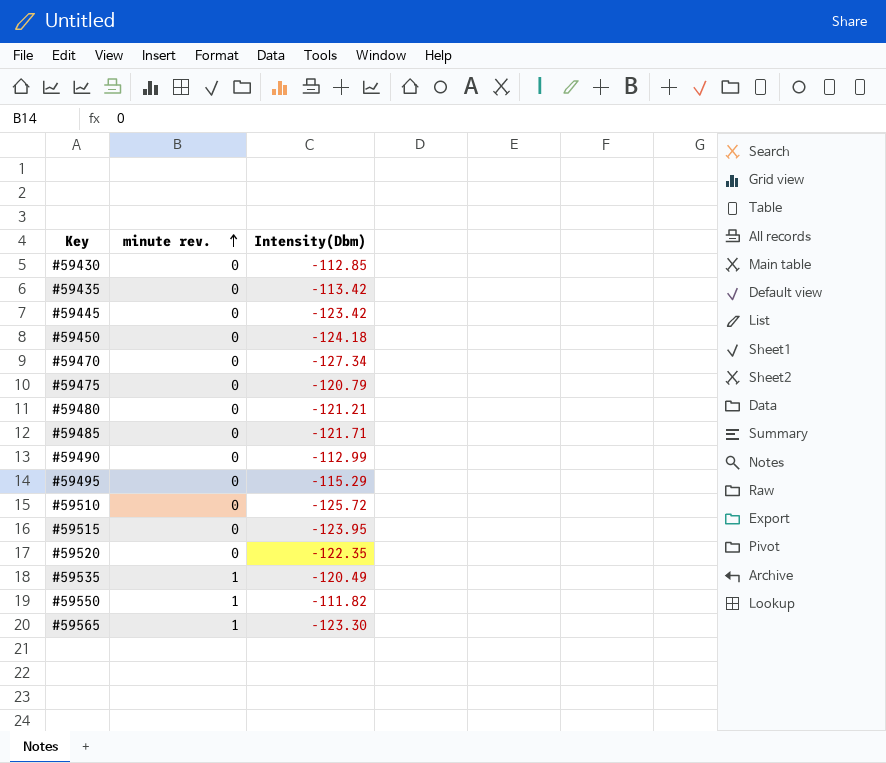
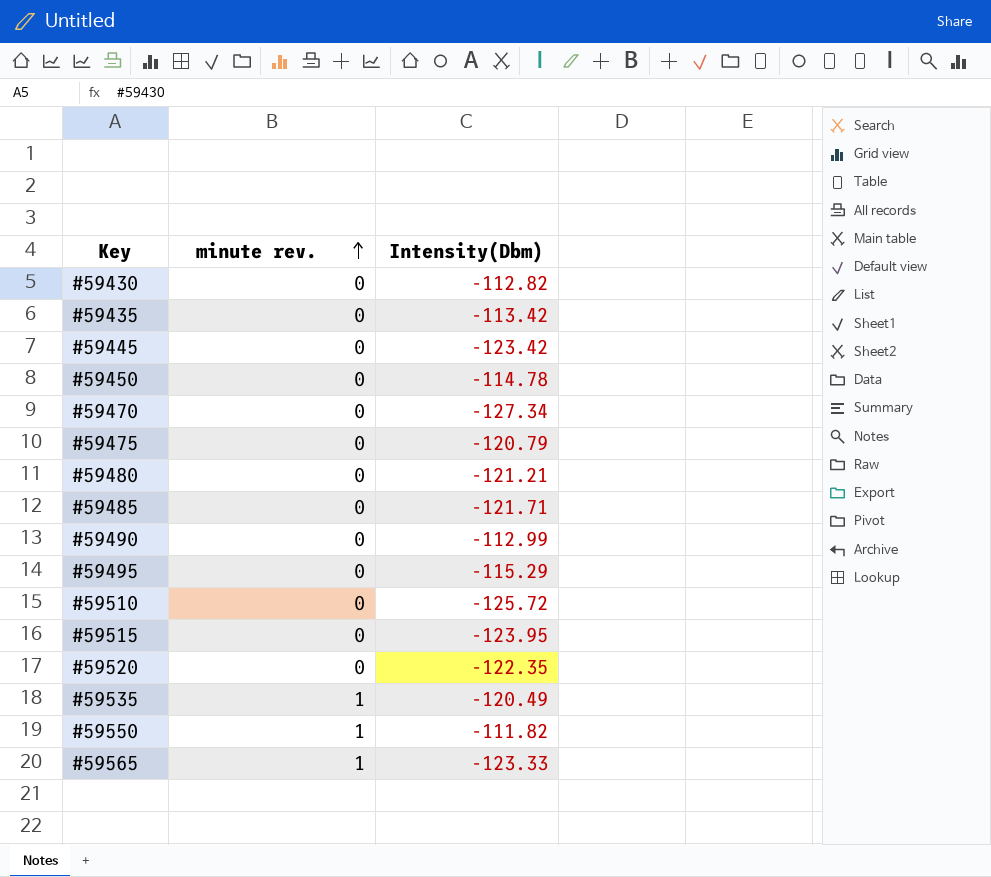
#59430 | Intensity(Dbm): -112.85 -> -112.82
#59450 | Intensity(Dbm): -124.18 -> -114.78
#59565 | Intensity(Dbm): -123.30 -> -123.33

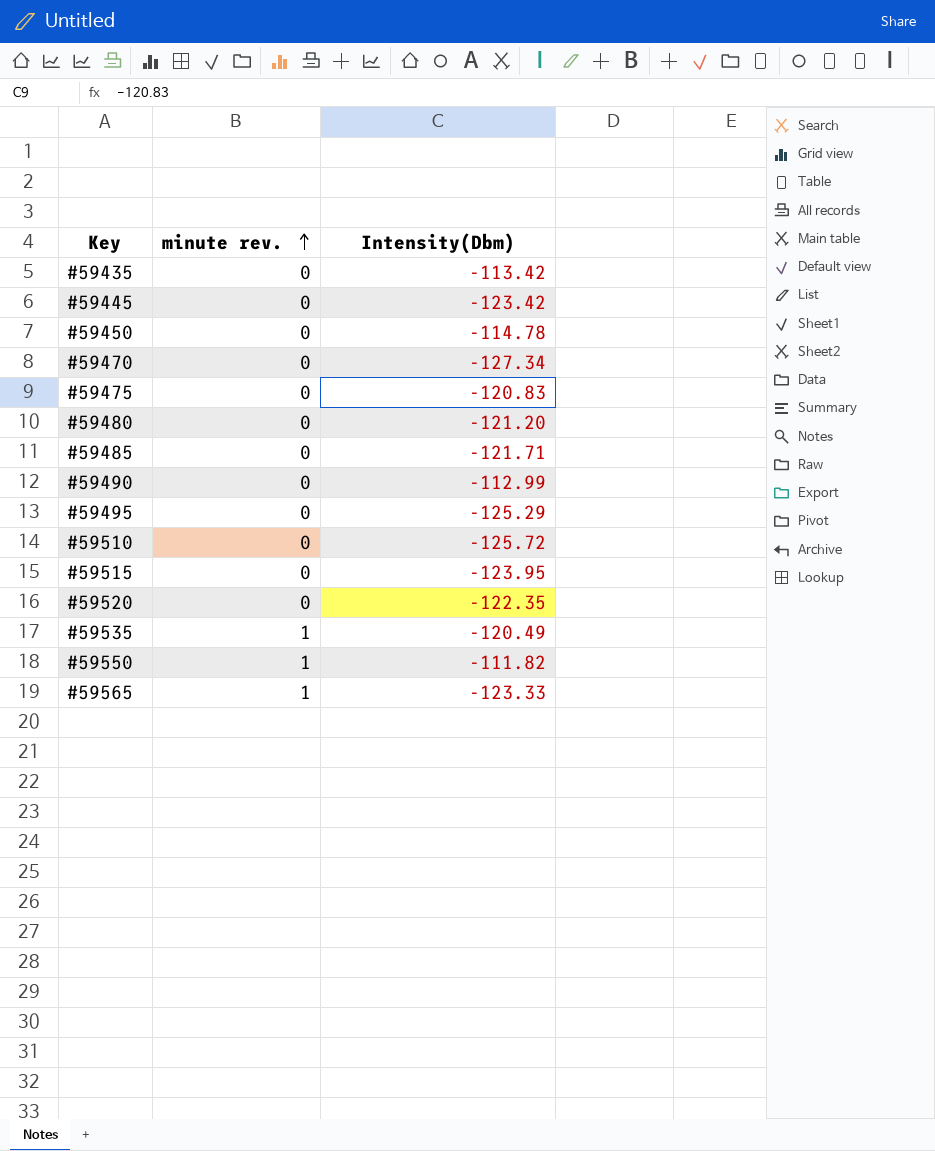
row #59430: 0 | -112.82 -> none
#59475 | Intensity(Dbm): -120.79 -> -120.83
#59480 | Intensity(Dbm): -121.21 -> -121.20
#59495 | Intensity(Dbm): -115.29 -> -125.29

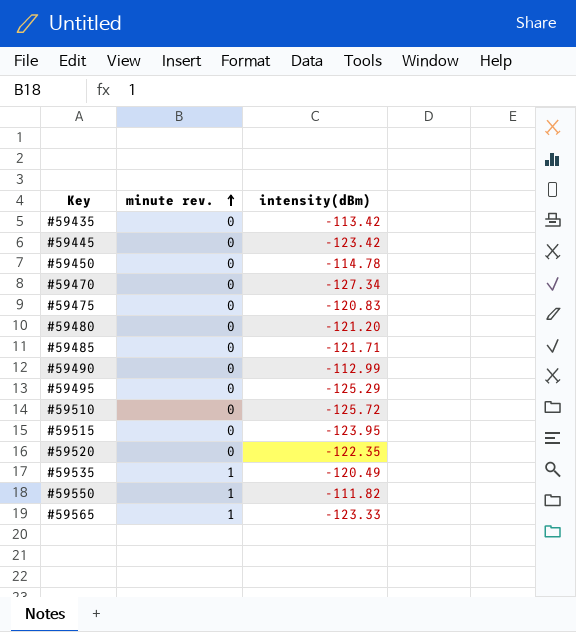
column name: Intensity(Dbm) -> intensity(dBm)

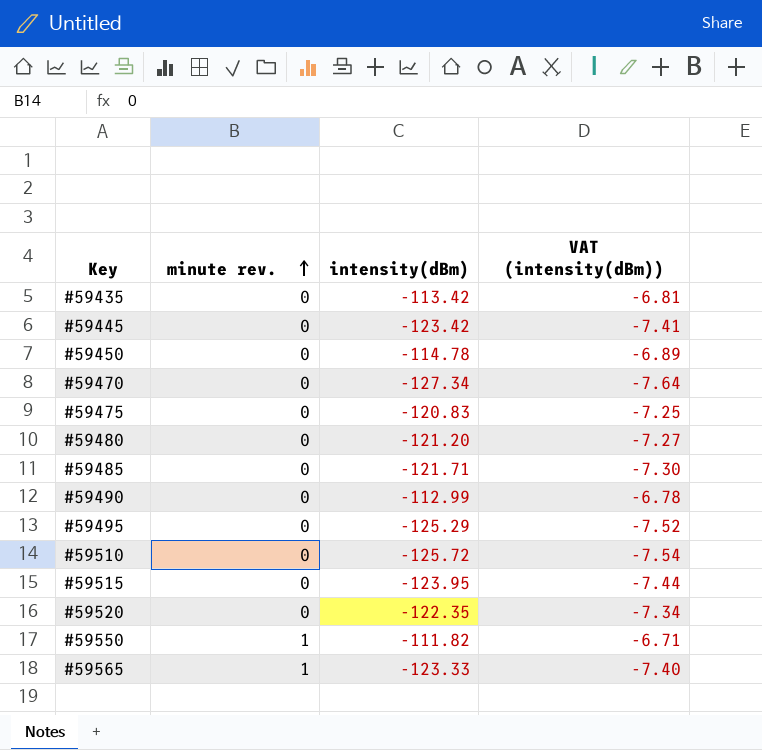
column VAT (intensity(dBm)) | formula: none -> [intensity(dBm)] * 0.06
row #59535: 1 | -120.49 -> none

